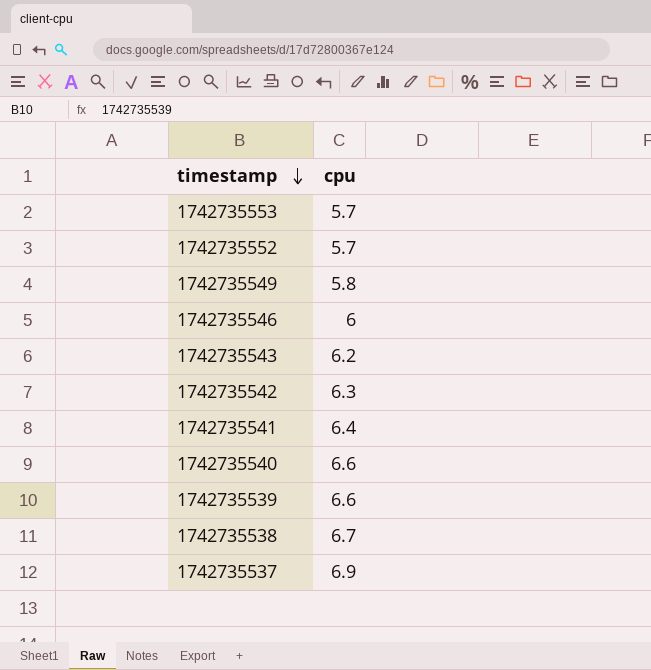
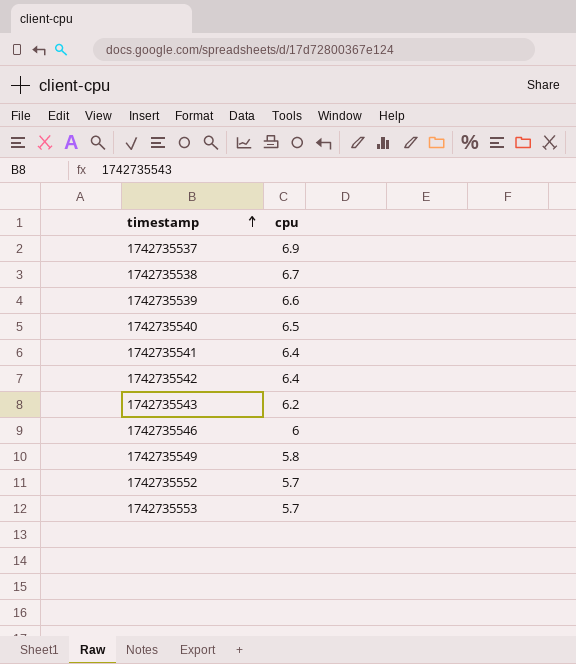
row order: timestamp descending -> timestamp ascending
1742735540 | cpu: 6.6 -> 6.5
1742735542 | cpu: 6.3 -> 6.4

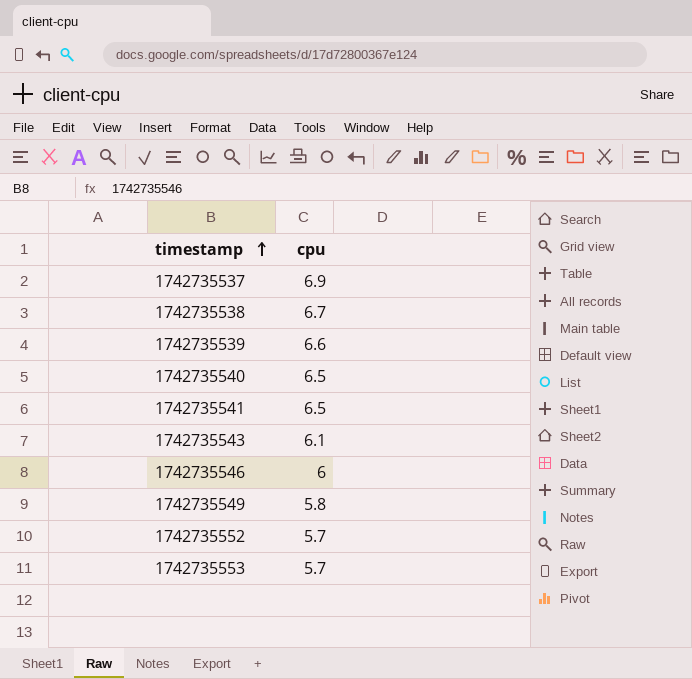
row 1742735542: 6.4 -> none
1742735541 | cpu: 6.4 -> 6.5
1742735543 | cpu: 6.2 -> 6.1

